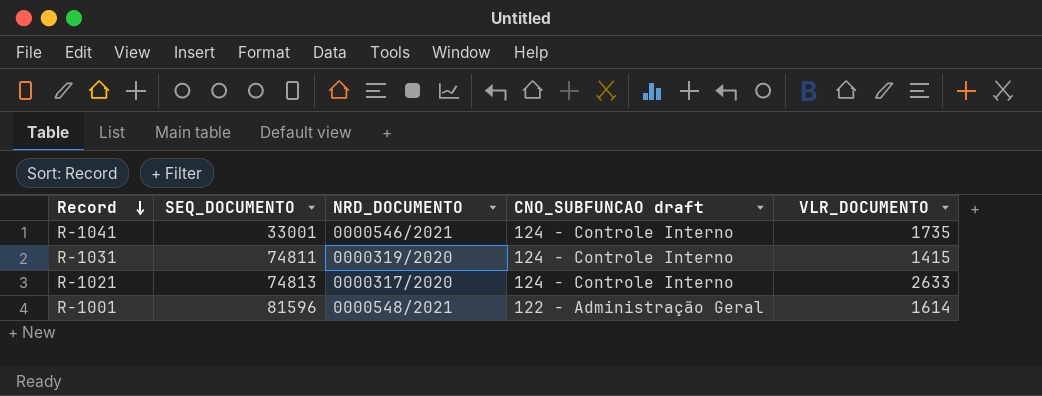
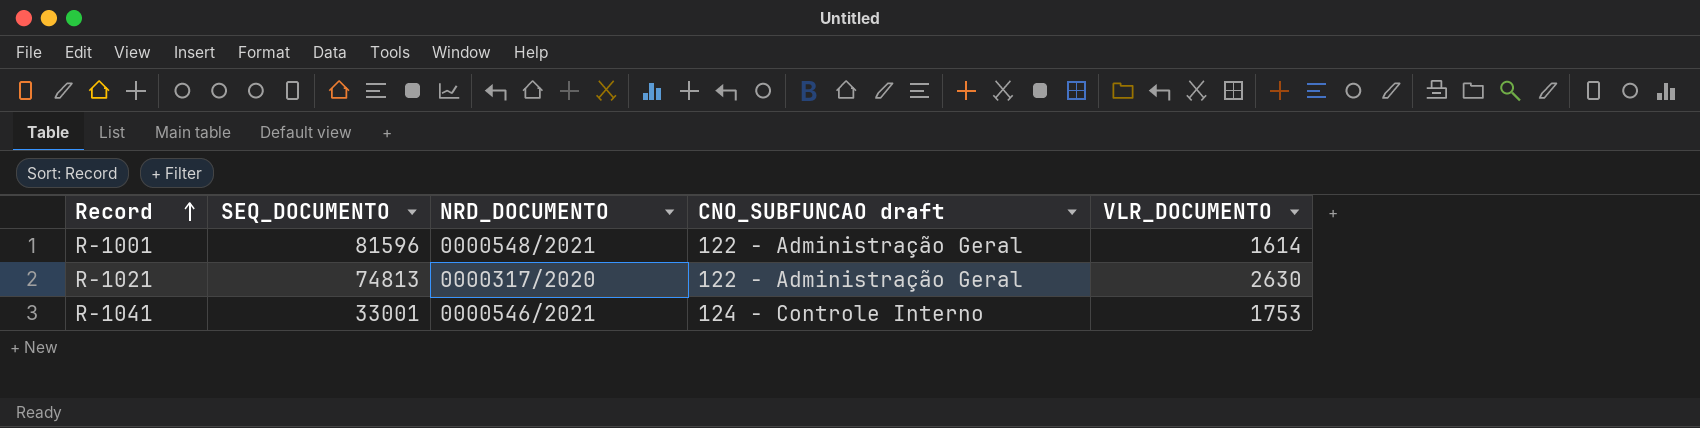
row order: Record descending -> Record ascending
row R-1031: 74811 | 0000319/2020 | 124 - Controle Interno | 1415 -> none
R-1021 | CNO_SUBFUNCAO draft: 124 - Controle Interno -> 122 - Administração Geral
R-1021 | VLR_DOCUMENTO: 2633 -> 2630
R-1041 | VLR_DOCUMENTO: 1735 -> 1753

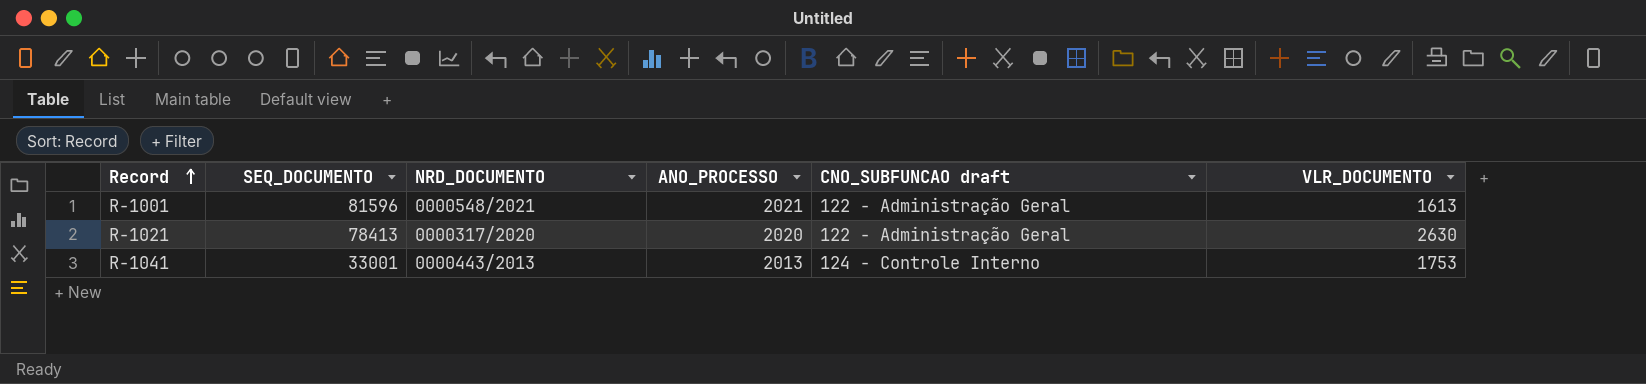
column ANO_PROCESSO | position: none -> 4
R-1001 | VLR_DOCUMENTO: 1614 -> 1613
R-1021 | SEQ_DOCUMENTO: 74813 -> 78413
R-1041 | NRD_DOCUMENTO: 0000546/2021 -> 0000443/2013

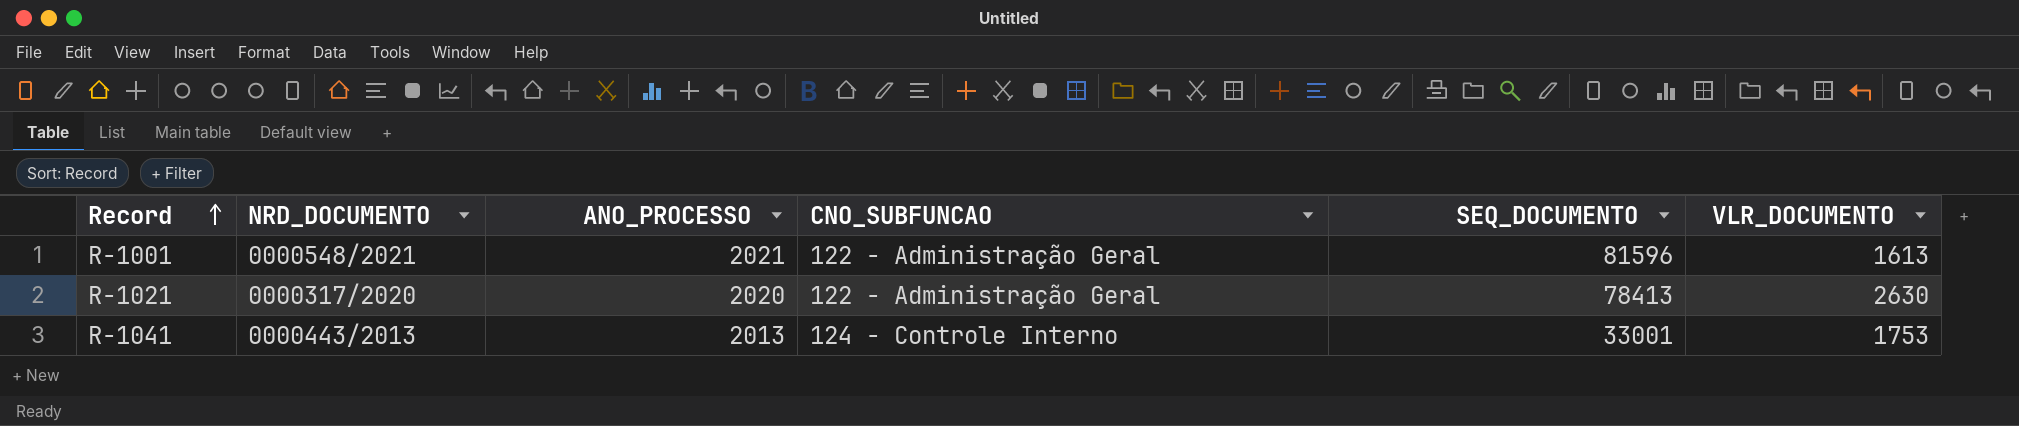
column name: CNO_SUBFUNCAO draft -> CNO_SUBFUNCAO
column SEQ_DOCUMENTO | position: 2 -> 5

